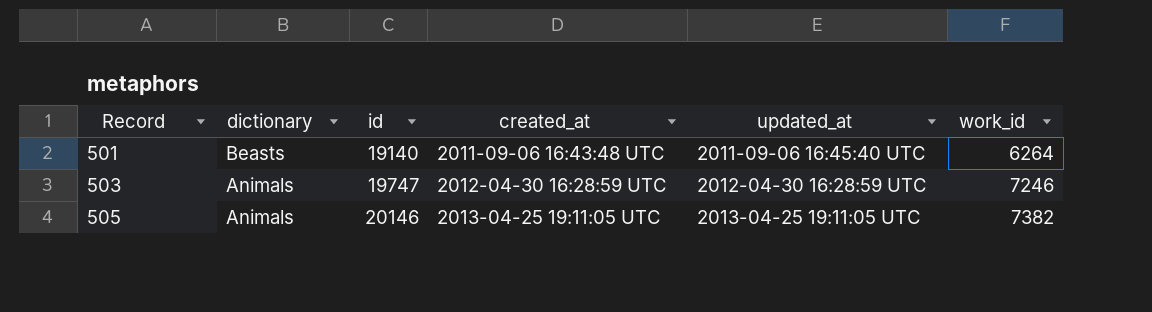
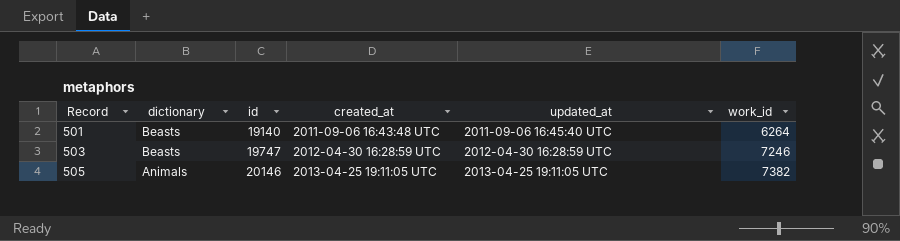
503 | dictionary: Animals -> Beasts

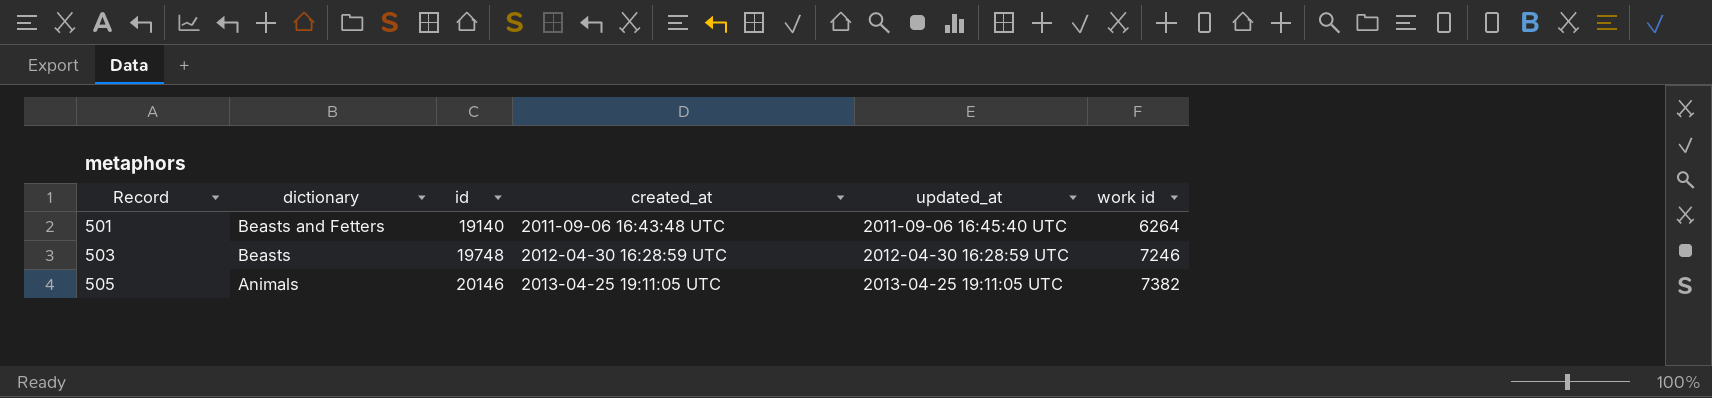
column name: work_id -> work id
501 | dictionary: Beasts -> Beasts and Fetters
503 | id: 19747 -> 19748

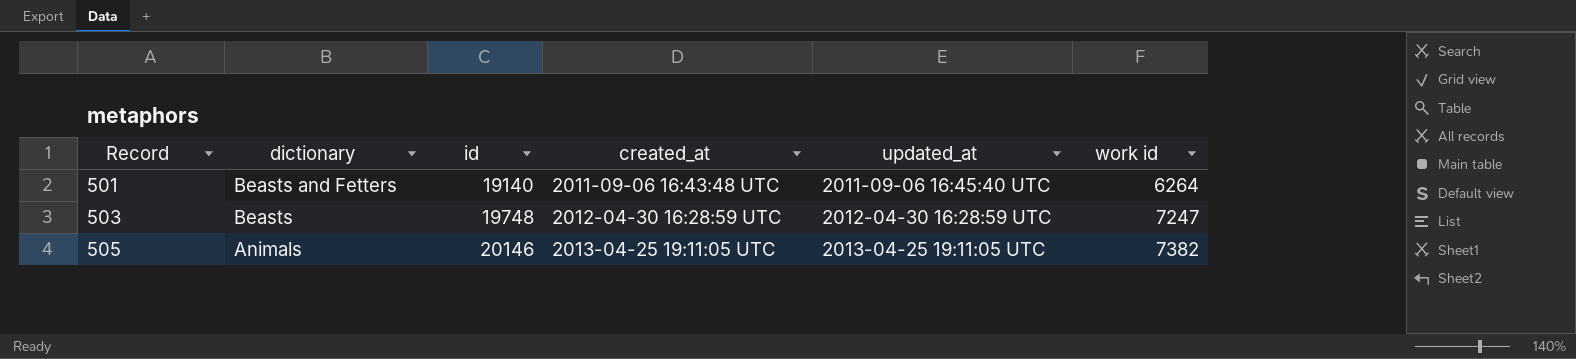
503 | work id: 7246 -> 7247

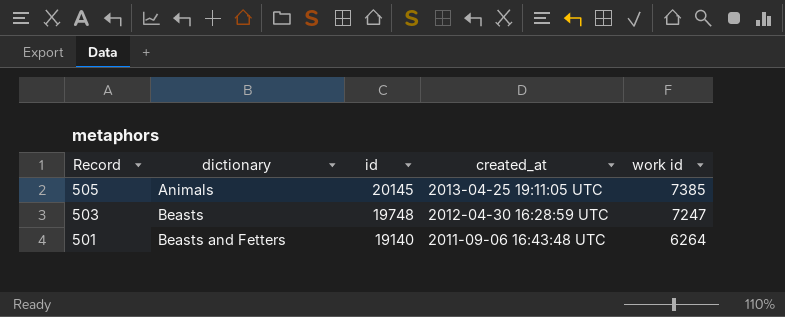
row order: Record ascending -> Record descending
column updated_at | position: 5 -> none
505 | id: 20146 -> 20145
505 | work id: 7382 -> 7385

